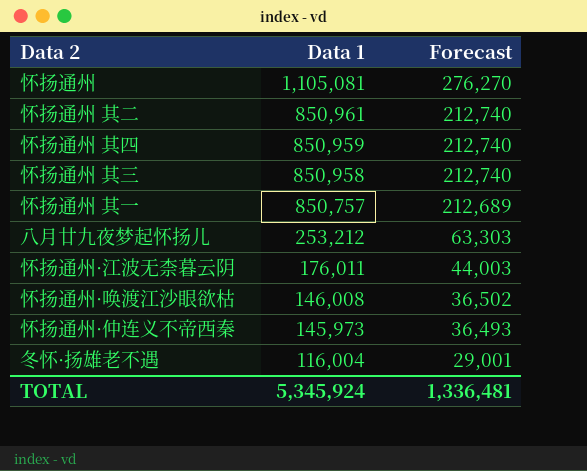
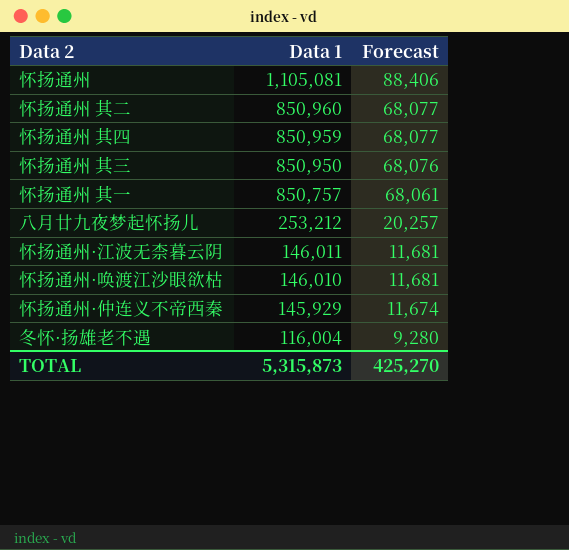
column Forecast | formula: [Data 1] * 0.25 -> [Data 1] * 0.08
怀扬通州 其二 | Data 1: 850,961 -> 850,960
怀扬通州 其三 | Data 1: 850,958 -> 850,950
怀扬通州·江波无柰暮云阴 | Data 1: 176,011 -> 146,011
怀扬通州·唤渡江沙眼欲枯 | Data 1: 146,008 -> 146,010
怀扬通州·仲连义不帝西秦 | Data 1: 145,973 -> 145,929
TOTAL | Data 1: 5,345,924 -> 5,315,873
TOTAL | Forecast: 1,336,481 -> 425,270

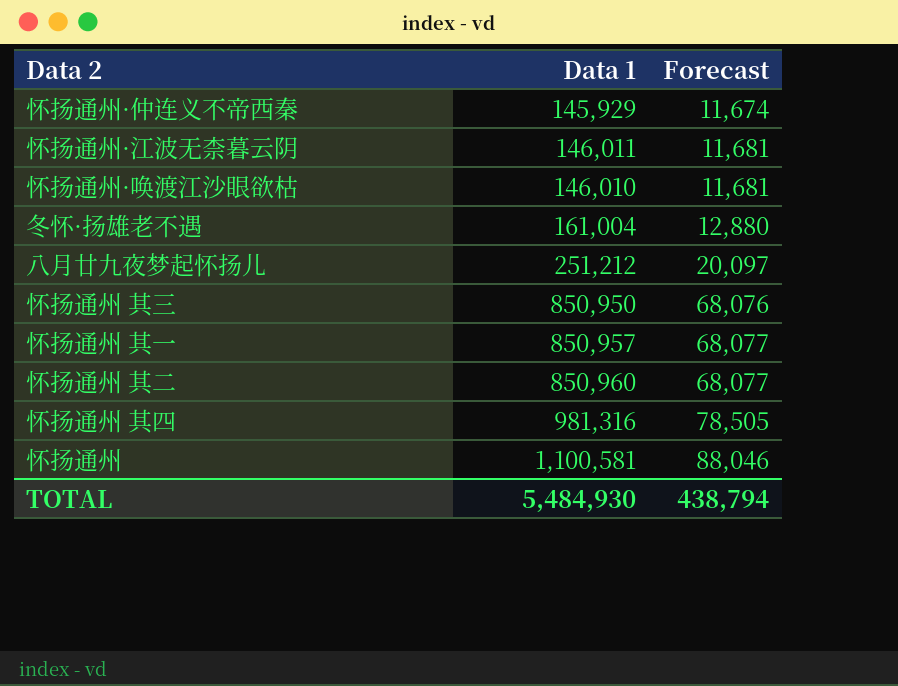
row order: Data 1 descending -> Forecast ascending
冬怀·扬雄老不遇 | Data 1: 116,004 -> 161,004
冬怀·扬雄老不遇 | Forecast: 9,280 -> 12,880
八月廿九夜梦起怀扬儿 | Data 1: 253,212 -> 251,212
八月廿九夜梦起怀扬儿 | Forecast: 20,257 -> 20,097
怀扬通州 其一 | Data 1: 850,757 -> 850,957
怀扬通州 其一 | Forecast: 68,061 -> 68,077
怀扬通州 其四 | Data 1: 850,959 -> 981,316
怀扬通州 其四 | Forecast: 68,077 -> 78,505
怀扬通州 | Data 1: 1,105,081 -> 1,100,581
怀扬通州 | Forecast: 88,406 -> 88,046
TOTAL | Data 1: 5,315,873 -> 5,484,930
TOTAL | Forecast: 425,270 -> 438,794

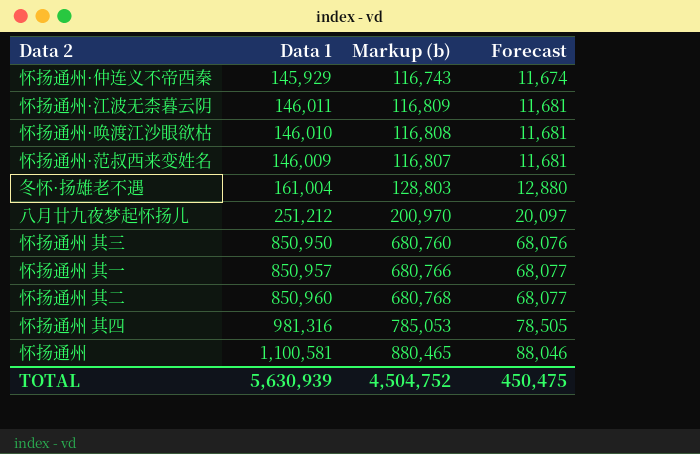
column Markup (b) | formula: none -> [Data 1] * 0.8
row 怀扬通州·范叔西来变姓名: none -> 146,009 | 116,807 | 11,681
TOTAL | Data 1: 5,484,930 -> 5,630,939
TOTAL | Forecast: 438,794 -> 450,475

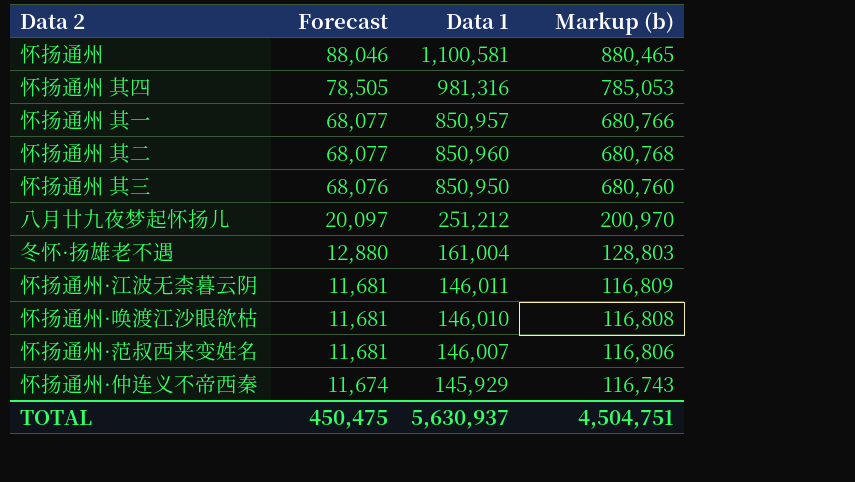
row order: Forecast ascending -> Forecast descending
column Forecast | position: 4 -> 2
怀扬通州·范叔西来变姓名 | Data 1: 146,009 -> 146,007
怀扬通州·范叔西来变姓名 | Markup (b): 116,807 -> 116,806
TOTAL | Data 1: 5,630,939 -> 5,630,937
TOTAL | Markup (b): 4,504,752 -> 4,504,751

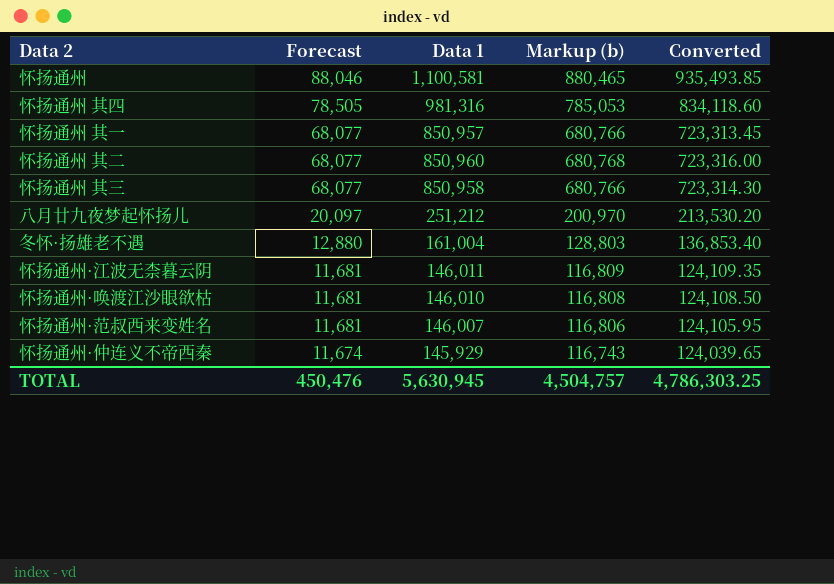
column Converted | formula: none -> [Data 1] * 0.85
怀扬通州 其三 | Forecast: 68,076 -> 68,077
怀扬通州 其三 | Data 1: 850,950 -> 850,958
怀扬通州 其三 | Markup (b): 680,760 -> 680,766
TOTAL | Forecast: 450,475 -> 450,476
TOTAL | Data 1: 5,630,937 -> 5,630,945
TOTAL | Markup (b): 4,504,751 -> 4,504,757

